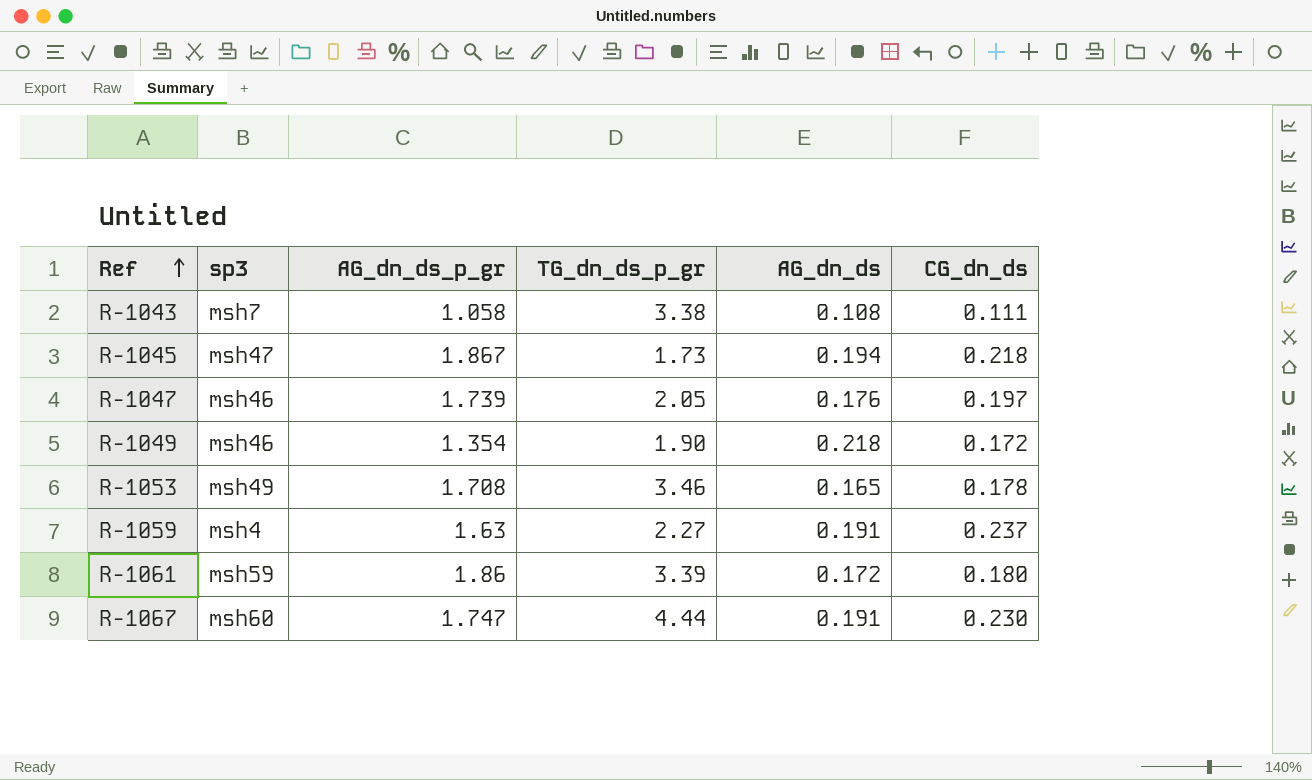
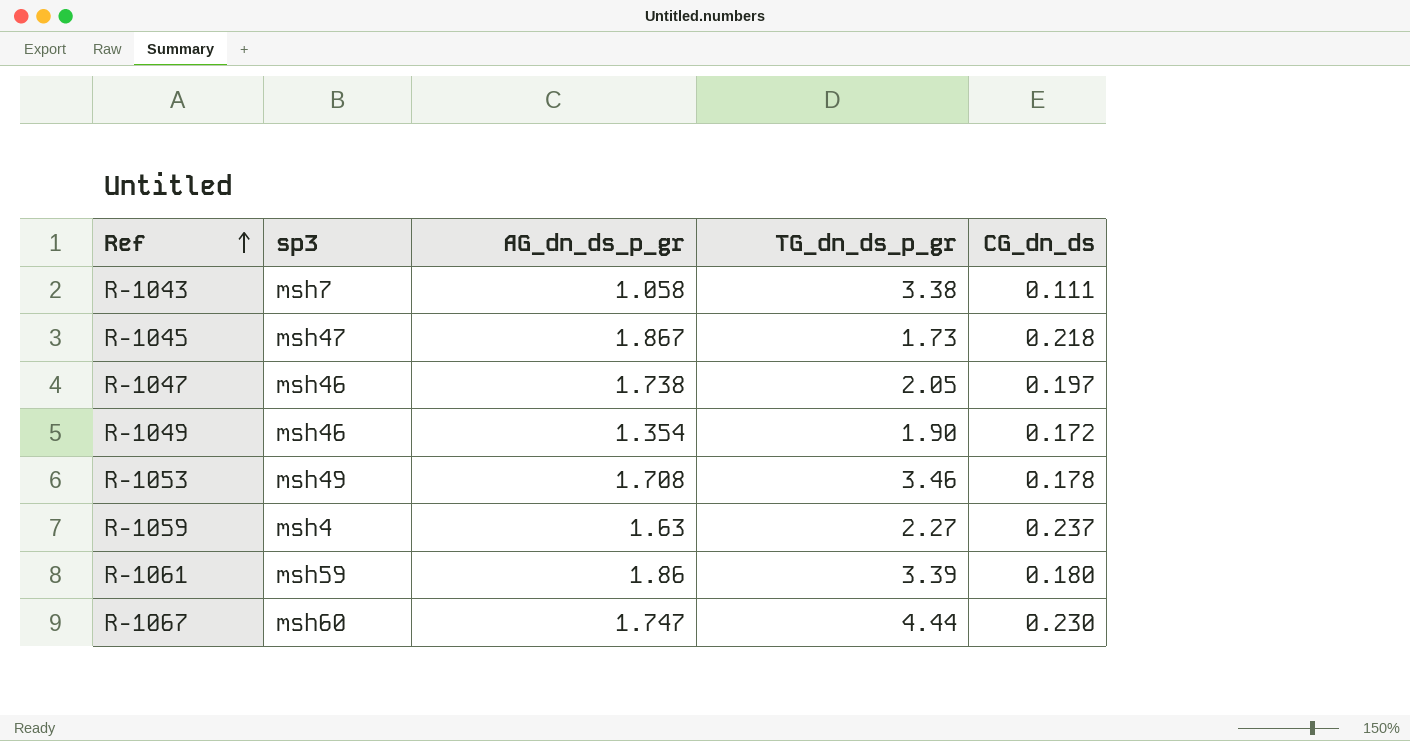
column AG_dn_ds | position: 5 -> none
R-1047 | AG_dn_ds_p_gr: 1.739 -> 1.738

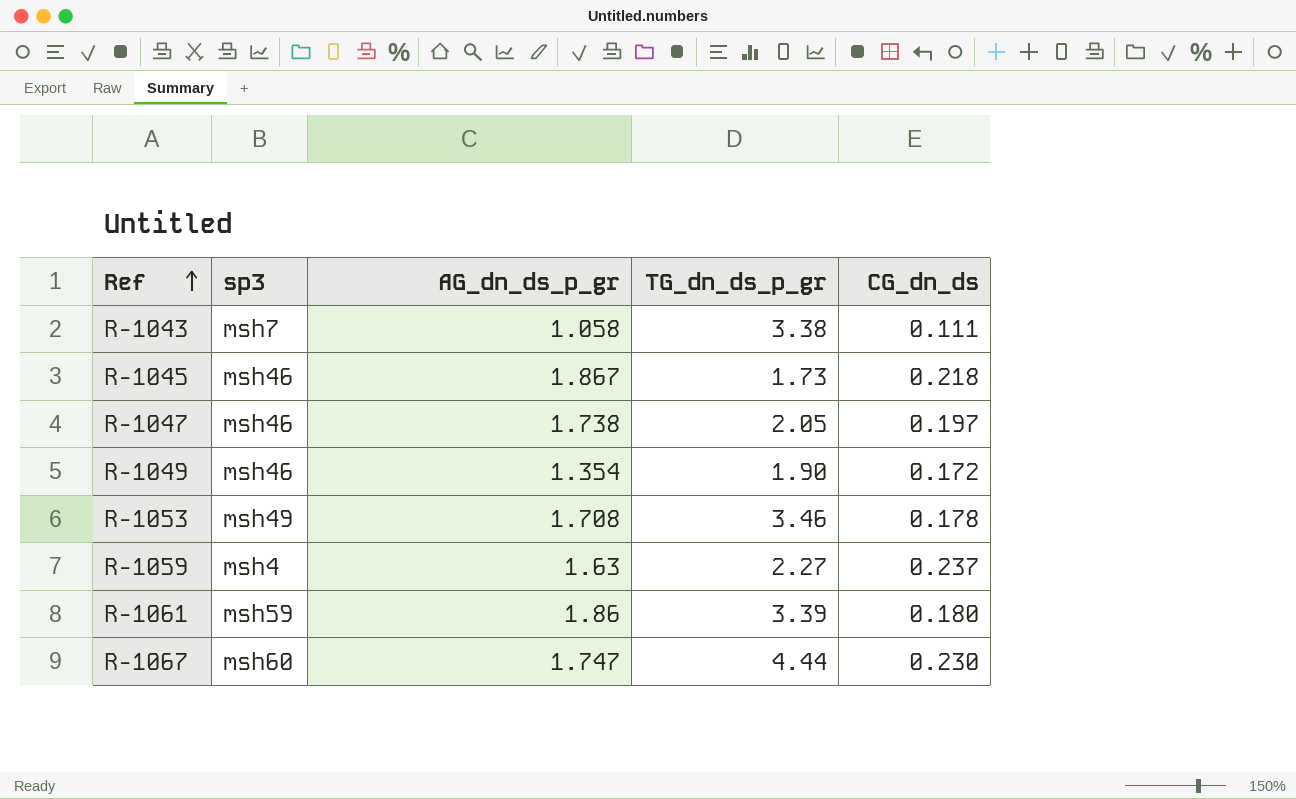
R-1045 | sp3: msh47 -> msh46

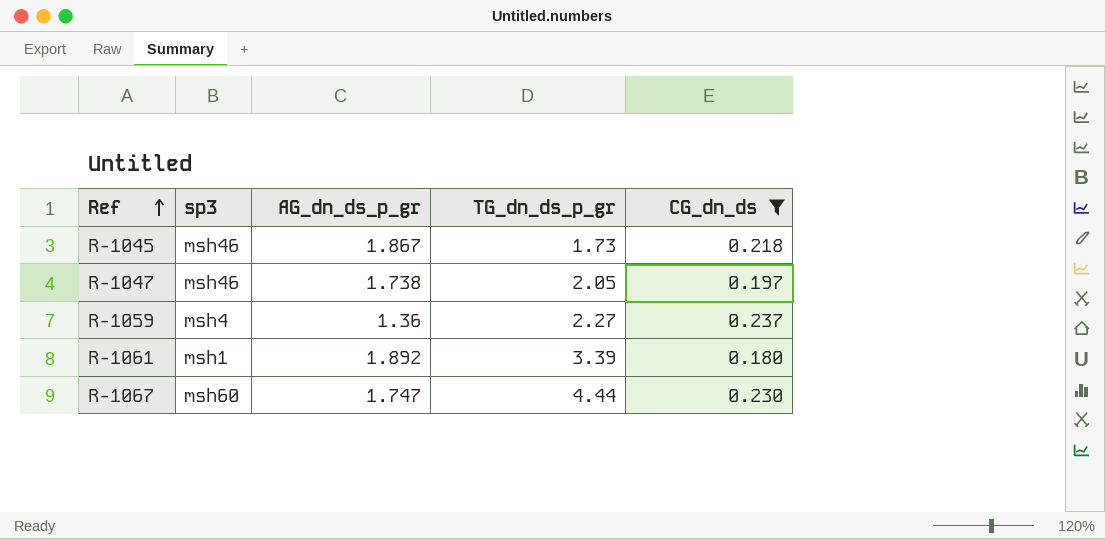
filter: none -> CG_dn_ds >= 0.180
R-1059 | AG_dn_ds_p_gr: 1.63 -> 1.36
R-1061 | sp3: msh59 -> msh1
R-1061 | AG_dn_ds_p_gr: 1.86 -> 1.892

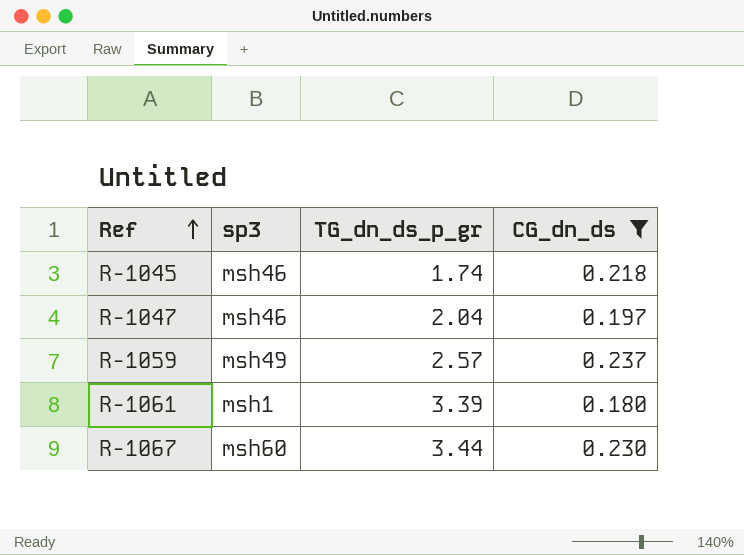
column AG_dn_ds_p_gr | position: 3 -> none
R-1045 | TG_dn_ds_p_gr: 1.73 -> 1.74
R-1047 | TG_dn_ds_p_gr: 2.05 -> 2.04
R-1059 | sp3: msh4 -> msh49
R-1059 | TG_dn_ds_p_gr: 2.27 -> 2.57
R-1067 | TG_dn_ds_p_gr: 4.44 -> 3.44

